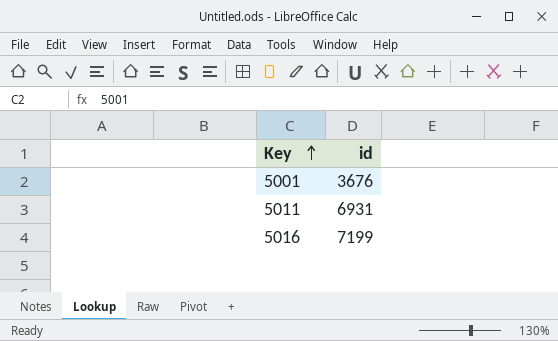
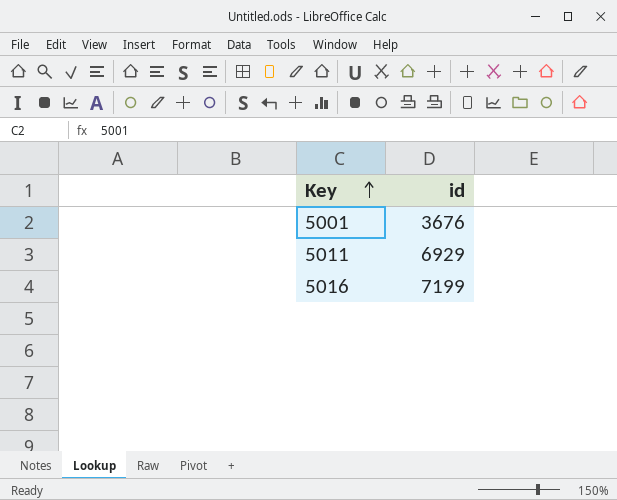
5011 | id: 6931 -> 6929

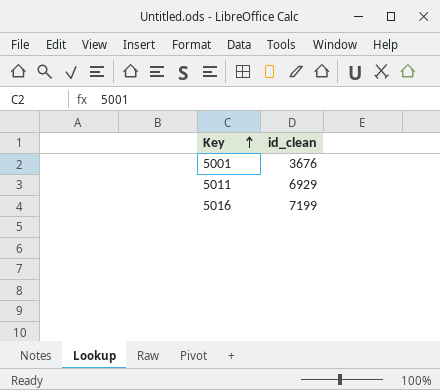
column name: id -> id_clean

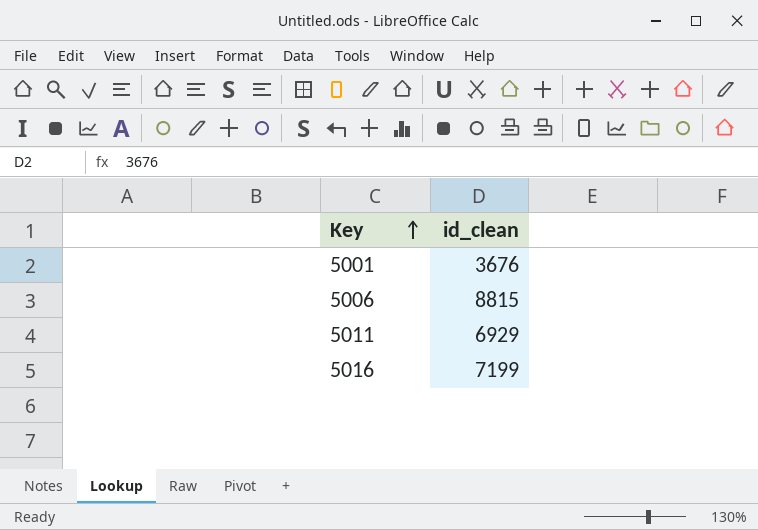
row 5006: none -> 8815

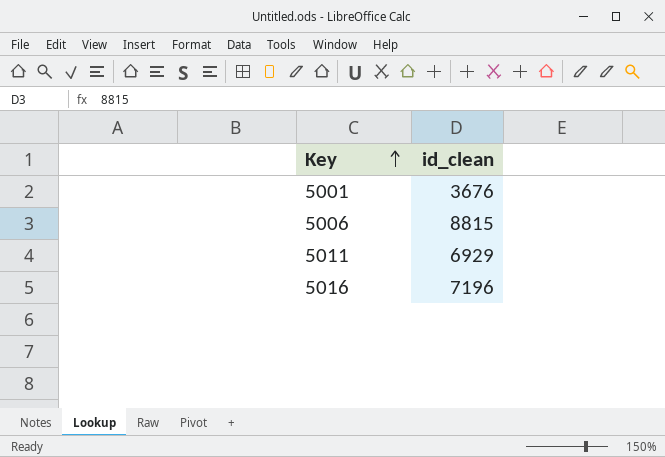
5016 | id_clean: 7199 -> 7196

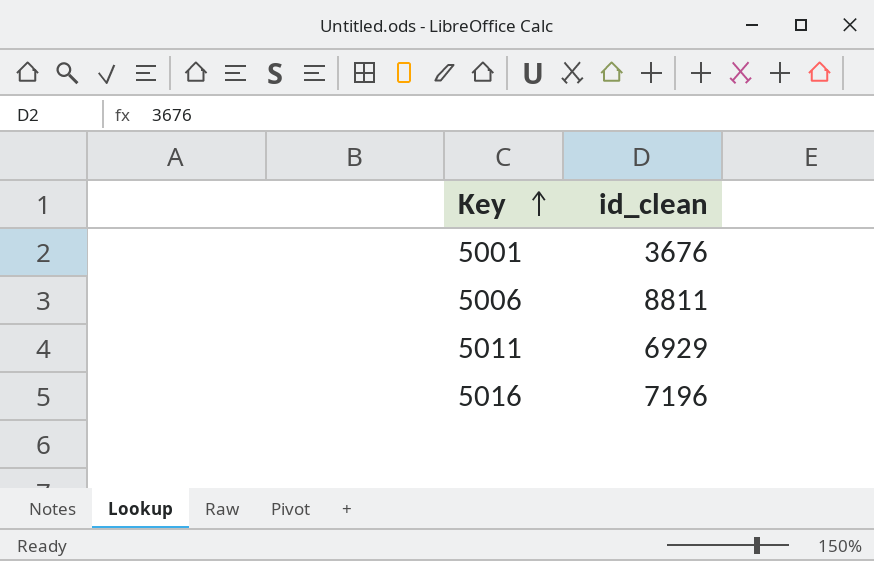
5006 | id_clean: 8815 -> 8811

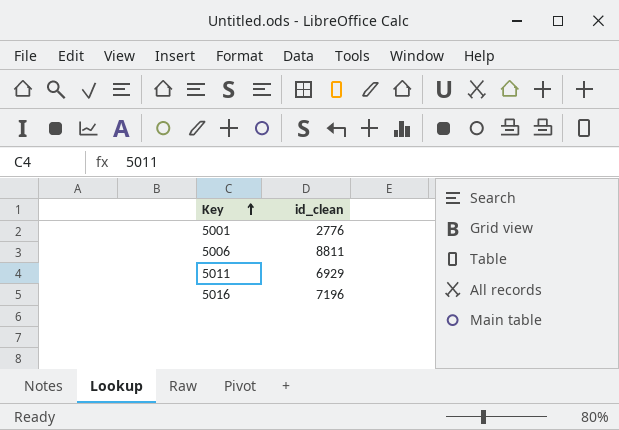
5001 | id_clean: 3676 -> 2776

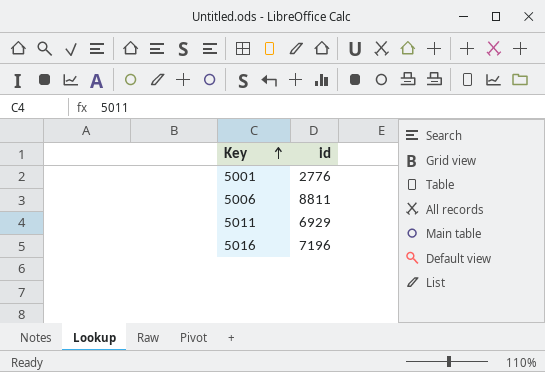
column name: id_clean -> id

